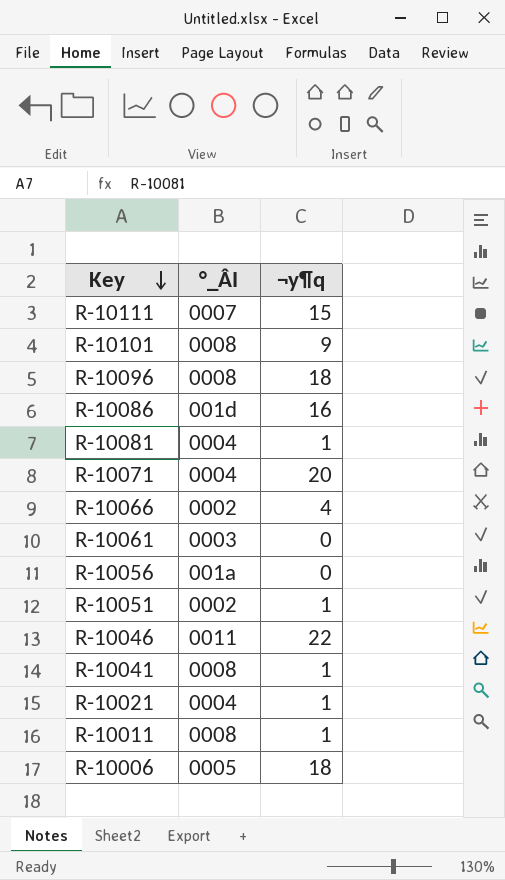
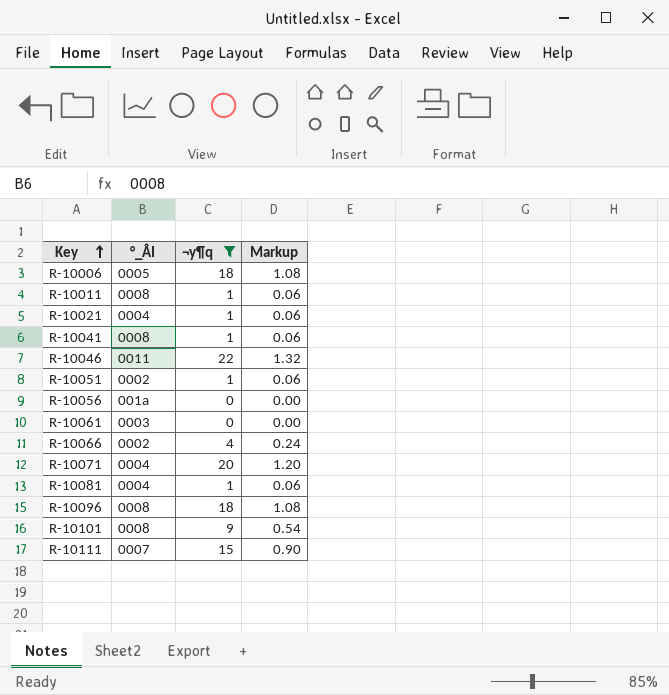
filter: none -> ¬y¶q != 16
row order: Key descending -> Key ascending
column Markup | formula: none -> [¬y¶q] * 0.06

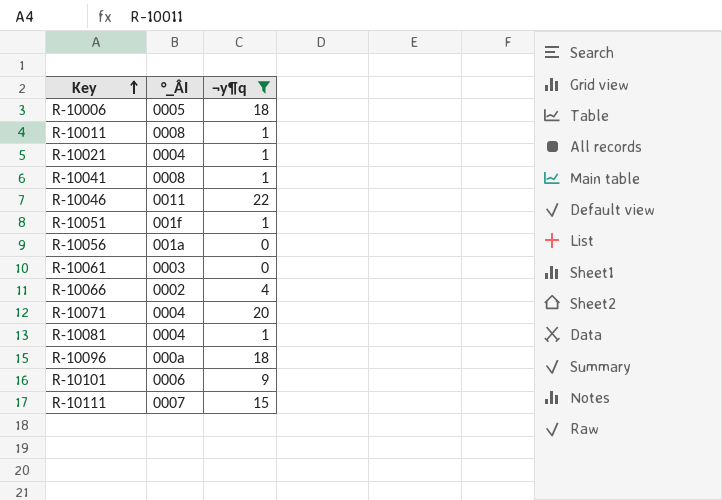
column Markup | formula: [¬y¶q] * 0.06 -> none
R-10051 | °_ÂI: 0002 -> 001f
R-10096 | °_ÂI: 0008 -> 000a
R-10101 | °_ÂI: 0008 -> 0006

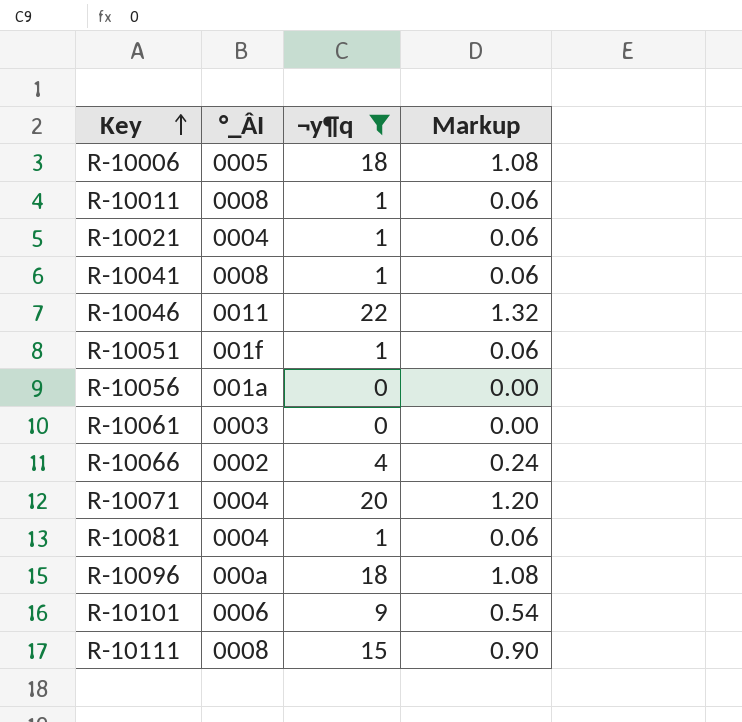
column Markup | formula: none -> [¬y¶q] * 0.06
R-10111 | °_ÂI: 0007 -> 0008

